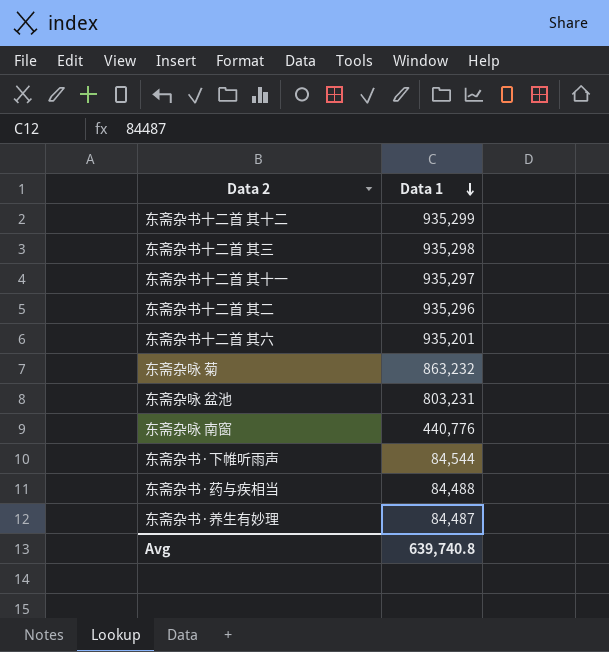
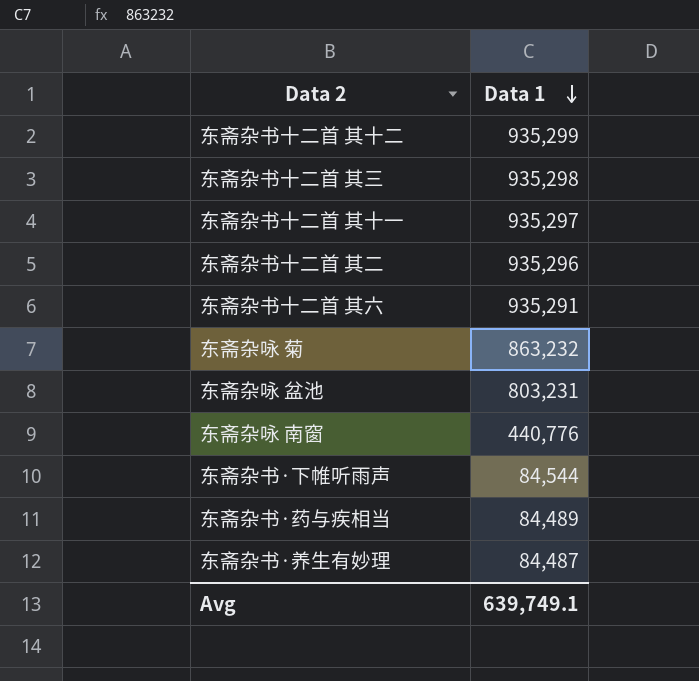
东斋杂书十二首 其六 | Data 1: 935,201 -> 935,291
东斋杂书·药与疾相当 | Data 1: 84,488 -> 84,489
Avg | Data 1: 639,740.8 -> 639,749.1

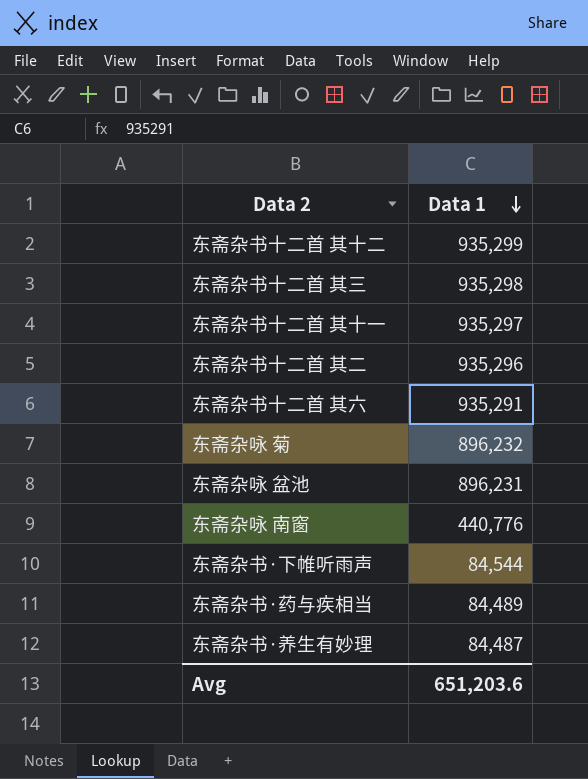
东斋杂咏 菊 | Data 1: 863,232 -> 896,232
东斋杂咏 盆池 | Data 1: 803,231 -> 896,231
Avg | Data 1: 639,749.1 -> 651,203.6

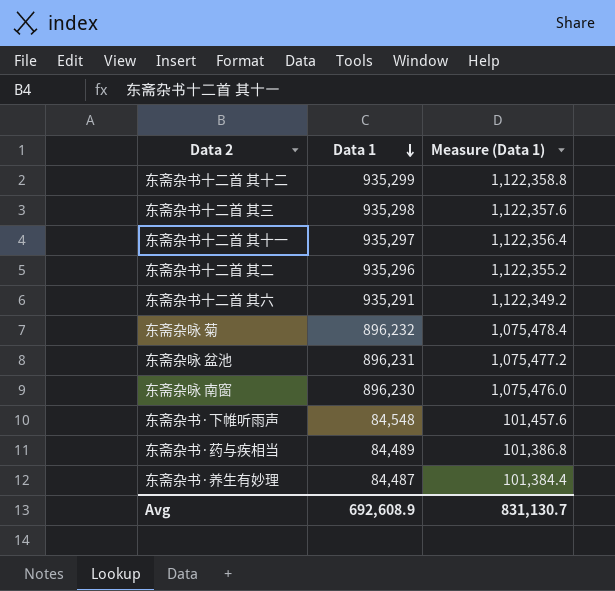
column Measure (Data 1) | formula: none -> [Data 1] * 1.2
东斋杂咏 南窗 | Data 1: 440,776 -> 896,230
东斋杂书·下帷听雨声 | Data 1: 84,544 -> 84,548
Avg | Data 1: 651,203.6 -> 692,608.9

